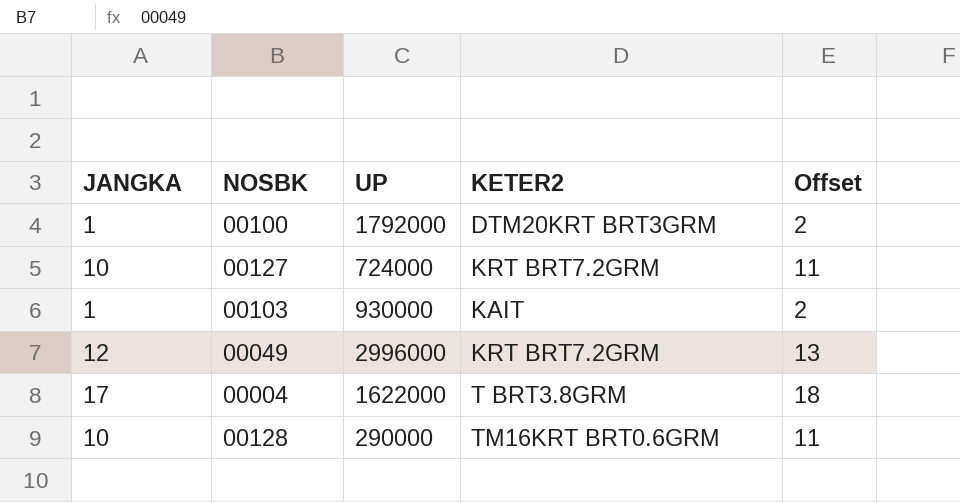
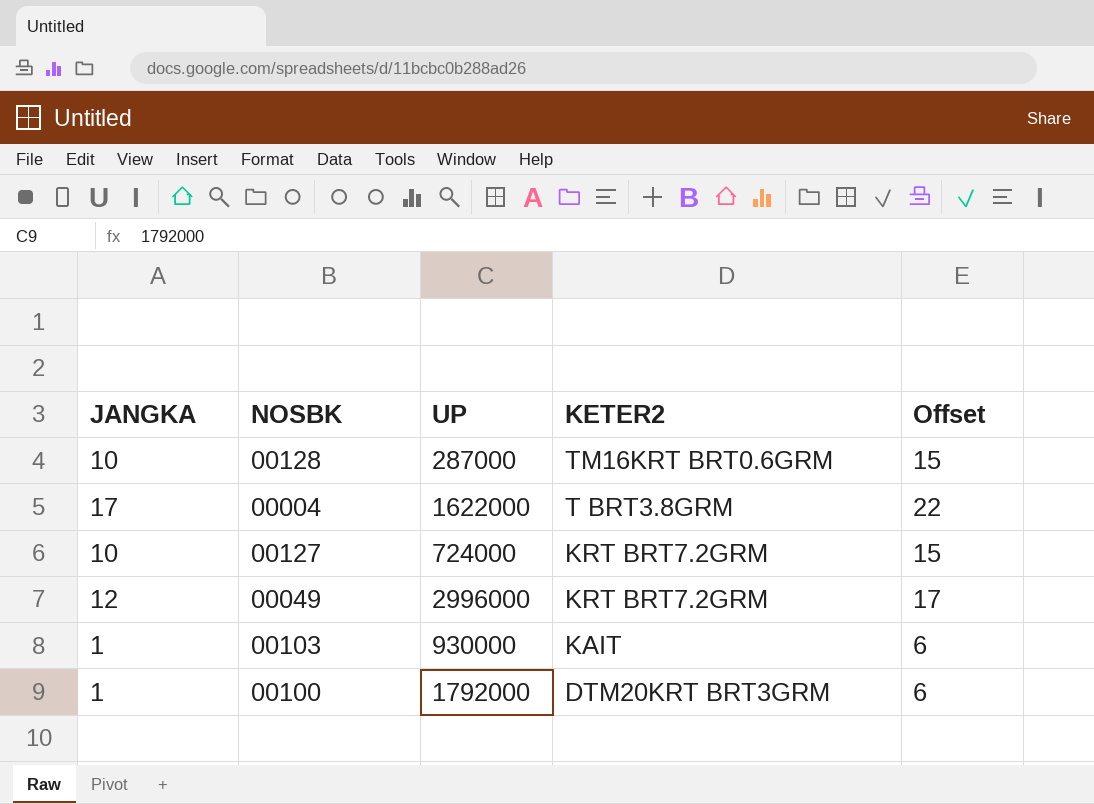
row order: none -> KETER2 descending
column Offset | formula: [JANGKA] + 1 -> [JANGKA] + 5
00128 | UP: 290000 -> 287000

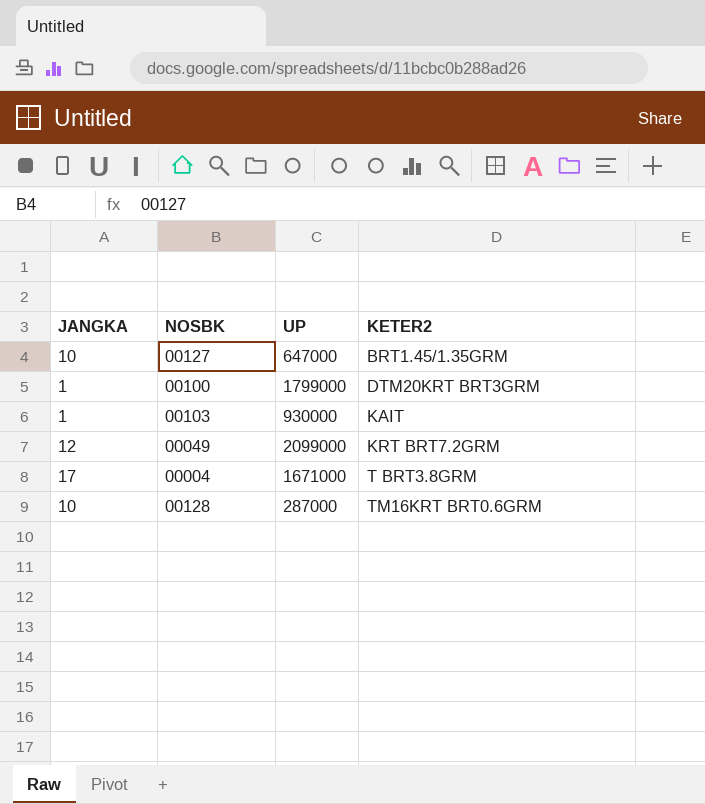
row order: KETER2 descending -> KETER2 ascending
column Offset | formula: [JANGKA] + 5 -> none
00127 | UP: 724000 -> 647000
00127 | KETER2: KRT BRT7.2GRM -> BRT1.45/1.35GRM
00100 | UP: 1792000 -> 1799000
00049 | UP: 2996000 -> 2099000
00004 | UP: 1622000 -> 1671000

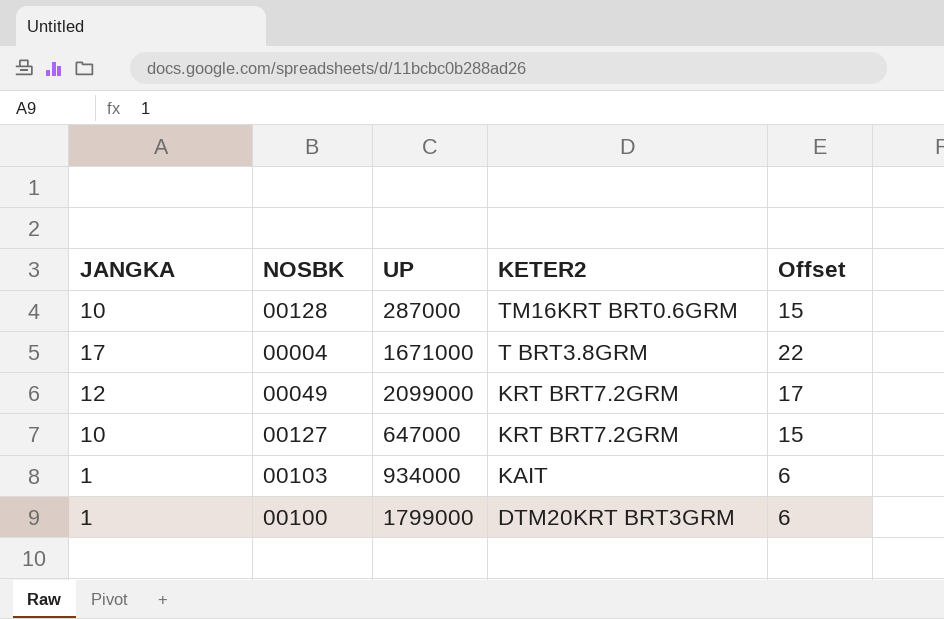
row order: KETER2 ascending -> KETER2 descending
column Offset | formula: none -> [JANGKA] + 5
00127 | KETER2: BRT1.45/1.35GRM -> KRT BRT7.2GRM
00103 | UP: 930000 -> 934000

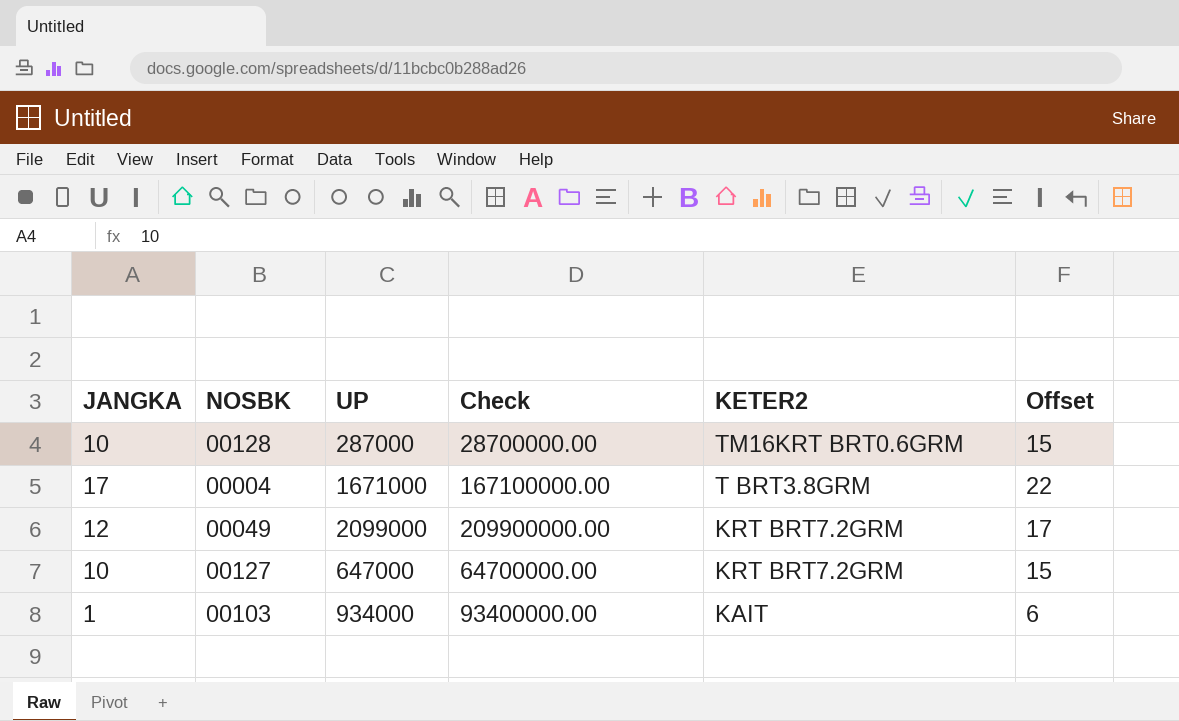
column Check | formula: none -> [UP] * 100
row 00100: 1 | 1799000 | DTM20KRT BRT3GRM | 6 -> none

